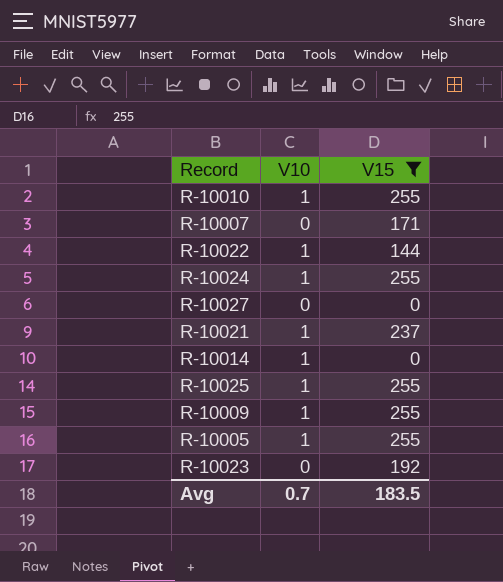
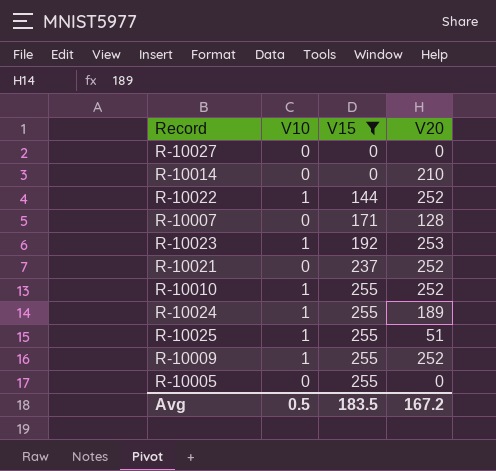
row order: none -> V15 ascending
column V20 | position: none -> 4
R-10014 | V10: 1 -> 0
R-10023 | V10: 0 -> 1
R-10021 | V10: 1 -> 0
R-10005 | V10: 1 -> 0
Avg | V10: 0.7 -> 0.5

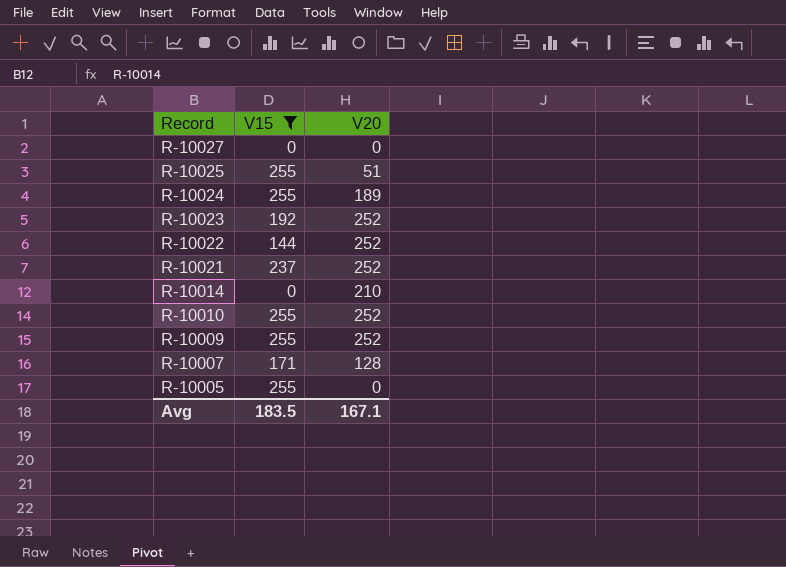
row order: V15 ascending -> Record descending
column V10 | position: 2 -> none
R-10023 | V20: 253 -> 252
Avg | V20: 167.2 -> 167.1

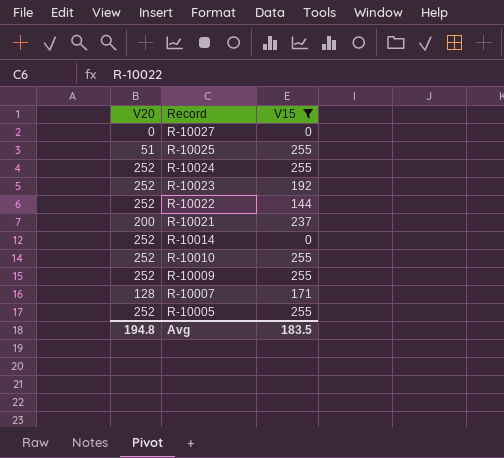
column V20 | position: 3 -> 1
R-10024 | V20: 189 -> 252
R-10021 | V20: 252 -> 200
R-10014 | V20: 210 -> 252
R-10005 | V20: 0 -> 252
Avg | V20: 167.1 -> 194.8

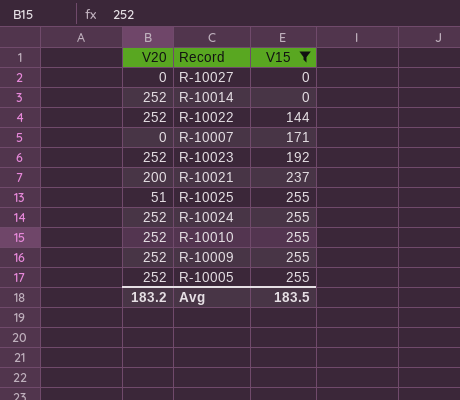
row order: Record descending -> V15 ascending
R-10007 | V20: 128 -> 0
Avg | V20: 194.8 -> 183.2

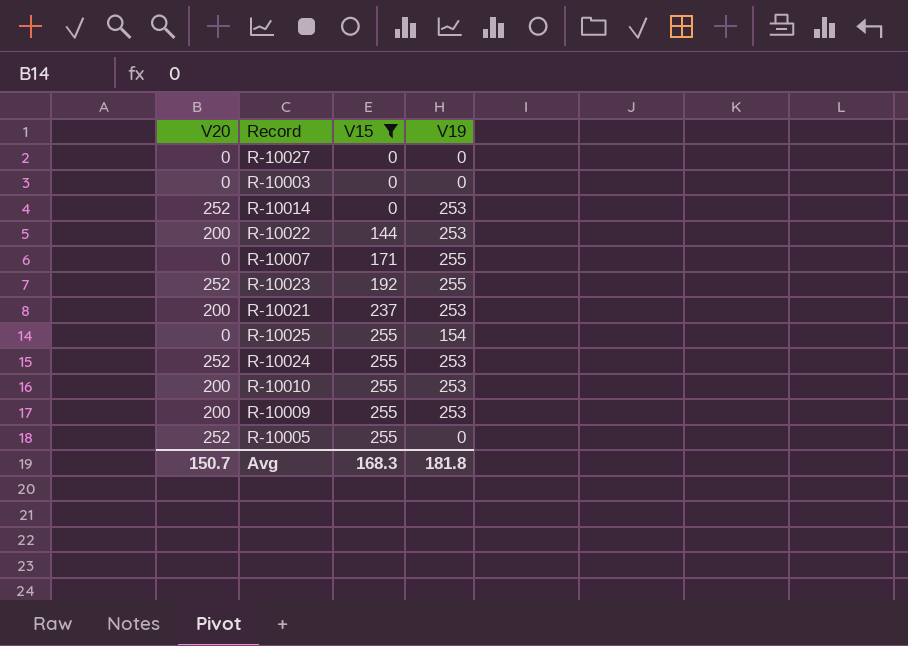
column V19 | position: none -> 4
row R-10003: none -> 0 | 0 | 0
R-10022 | V20: 252 -> 200
R-10025 | V20: 51 -> 0
R-10010 | V20: 252 -> 200
R-10009 | V20: 252 -> 200
Avg | V20: 183.2 -> 150.7
Avg | V15: 183.5 -> 168.3

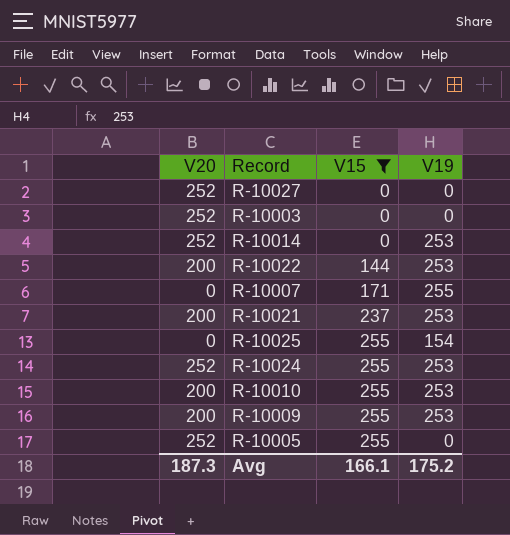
row R-10023: 252 | 192 | 255 -> none
R-10027 | V20: 0 -> 252
R-10003 | V20: 0 -> 252
Avg | V20: 150.7 -> 187.3
Avg | V15: 168.3 -> 166.1
Avg | V19: 181.8 -> 175.2

